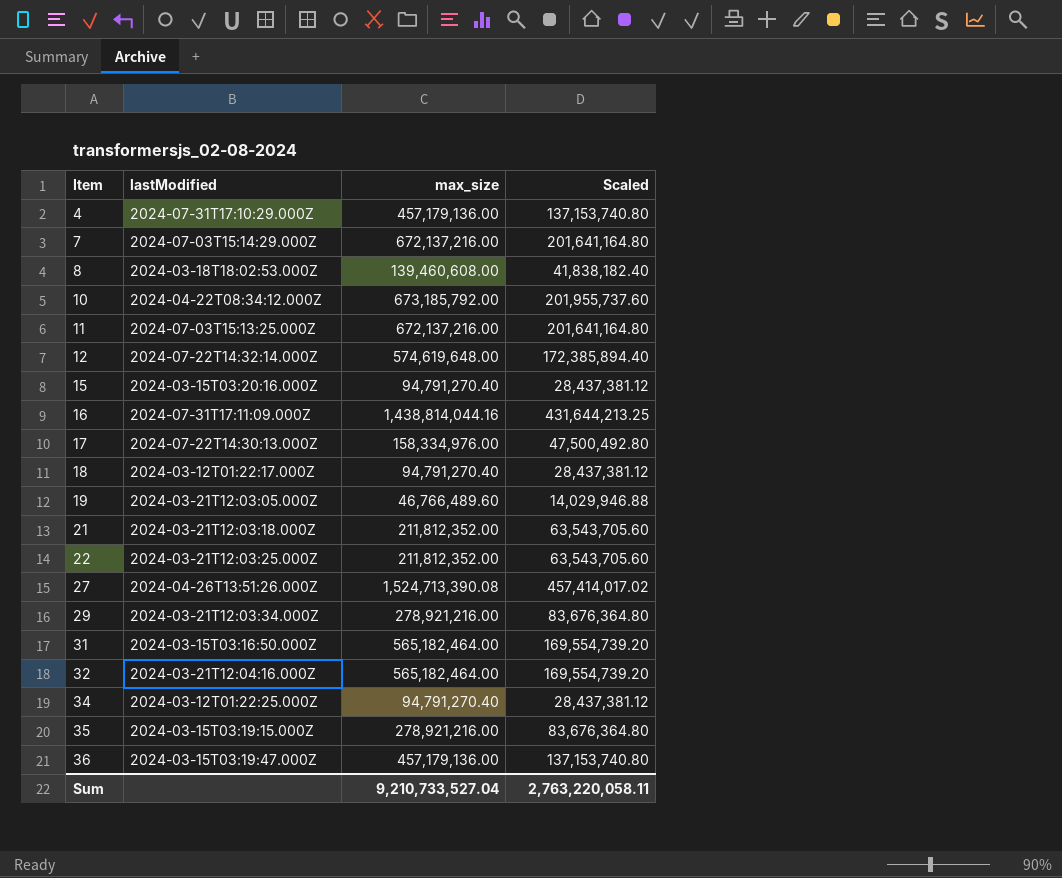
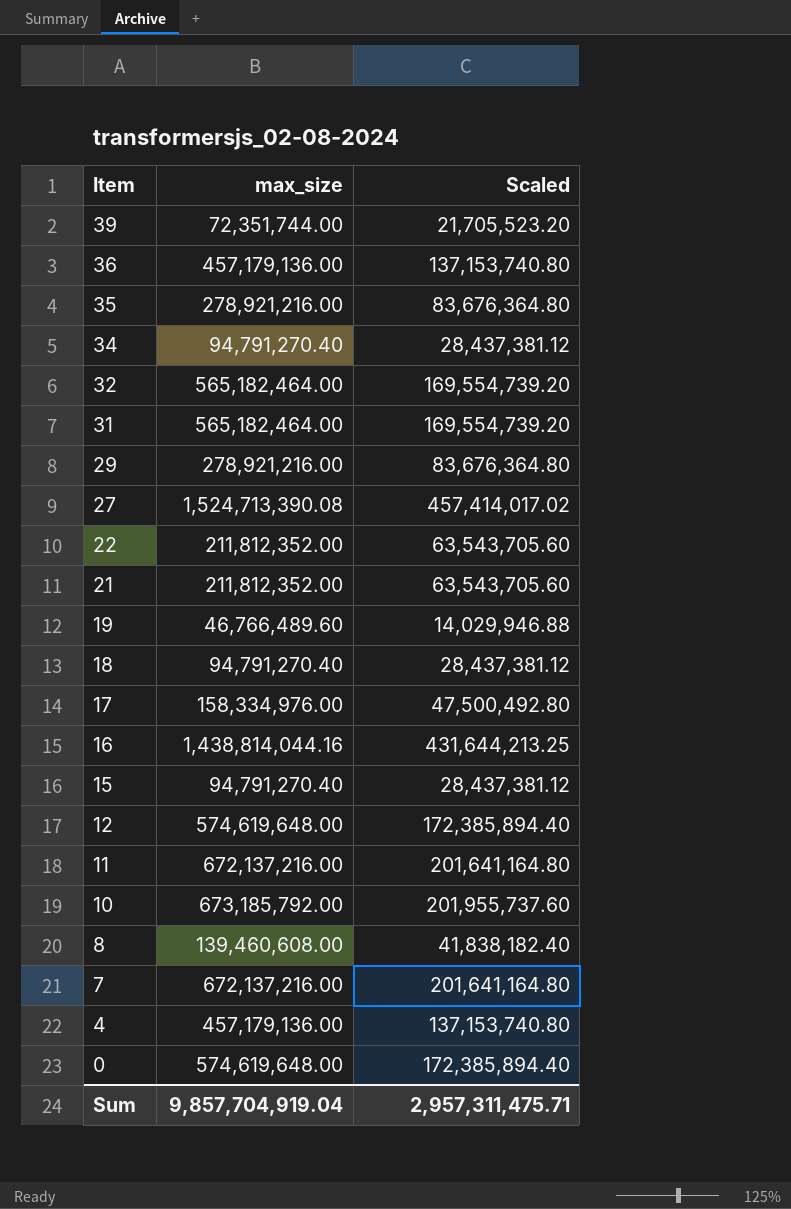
row order: Item ascending -> Item descending
column lastModified | position: 2 -> none
row 39: none -> 72,351,744.00 | 21,705,523.20
row 0: none -> 574,619,648.00 | 172,385,894.40
Sum | max_size: 9,210,733,527.04 -> 9,857,704,919.04
Sum | Scaled: 2,763,220,058.11 -> 2,957,311,475.71

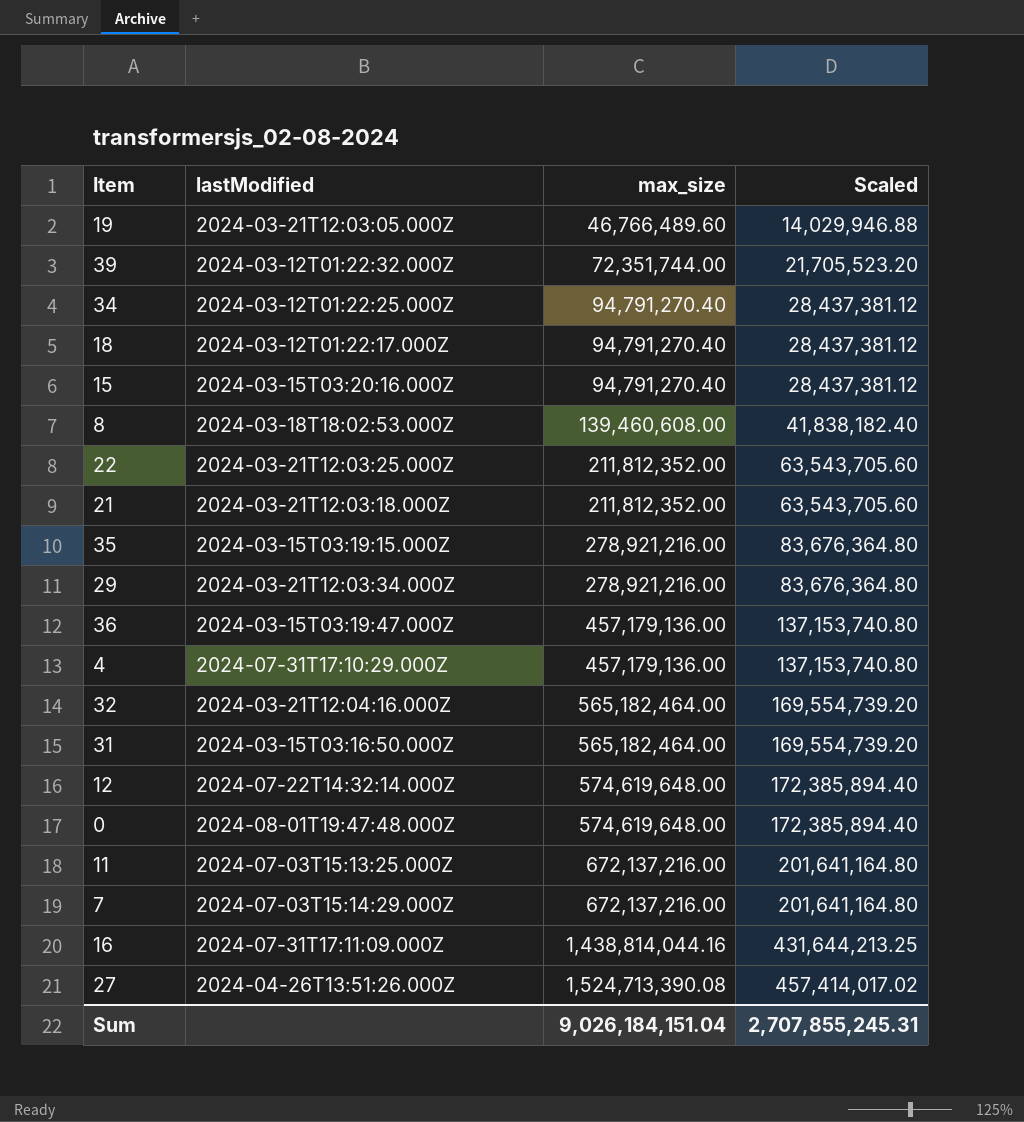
row order: Item descending -> max_size ascending
column lastModified | position: none -> 2
row 17: 158,334,976.00 | 47,500,492.80 -> none
row 10: 673,185,792.00 | 201,955,737.60 -> none
Sum | max_size: 9,857,704,919.04 -> 9,026,184,151.04
Sum | Scaled: 2,957,311,475.71 -> 2,707,855,245.31

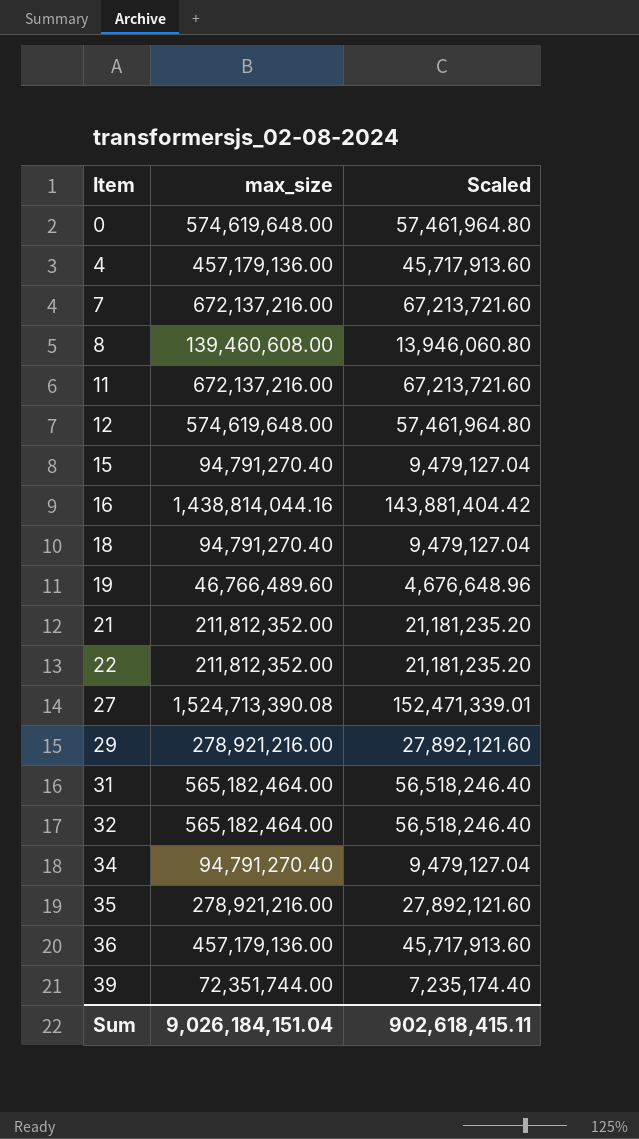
row order: max_size ascending -> Item ascending
column lastModified | position: 2 -> none
column Scaled | formula: [max_size] * 0.3 -> [max_size] * 0.1
Sum | Scaled: 2,707,855,245.31 -> 902,618,415.11

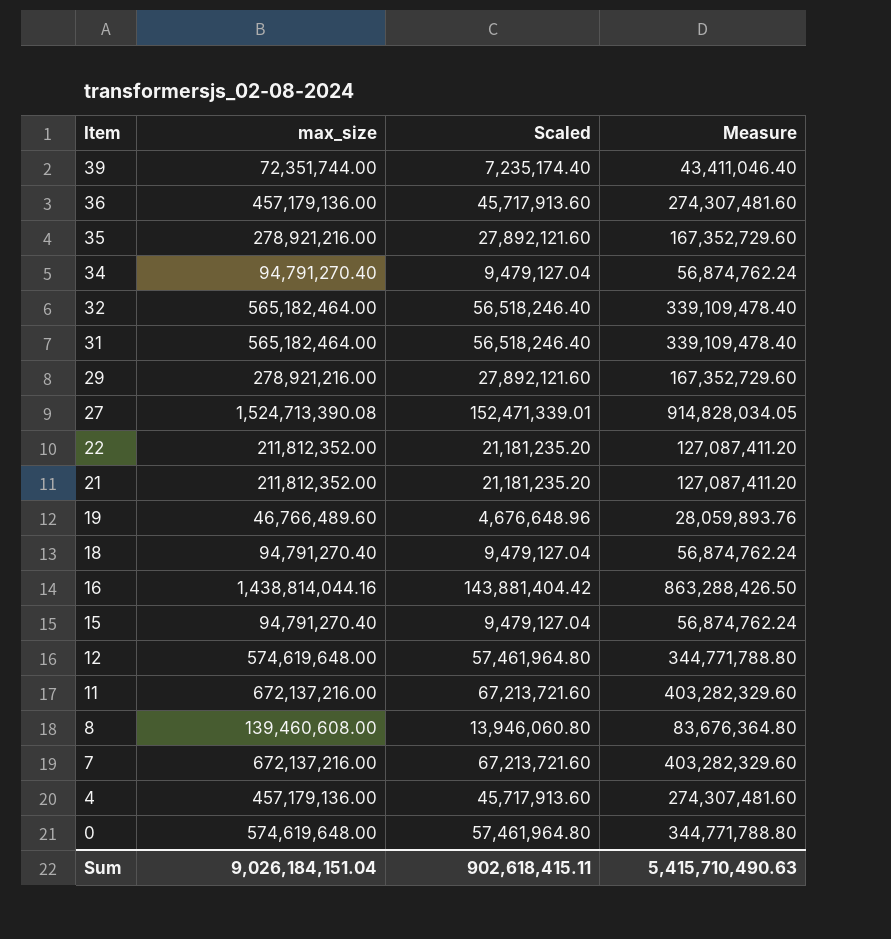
row order: Item ascending -> Item descending
column Measure | formula: none -> [max_size] * 0.6

